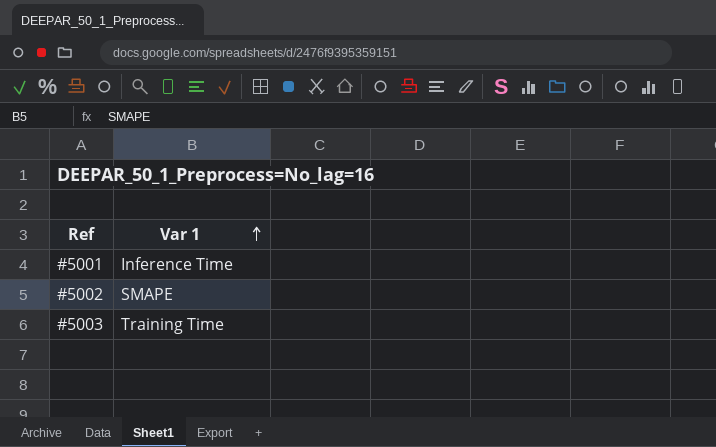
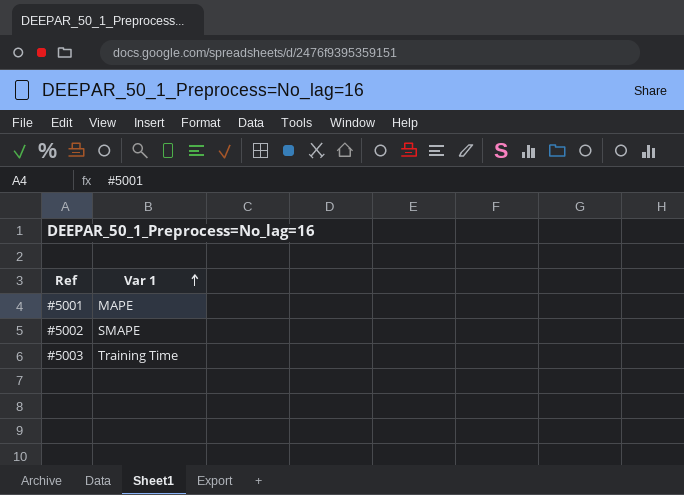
#5001 | Var 1: Inference Time -> MAPE

